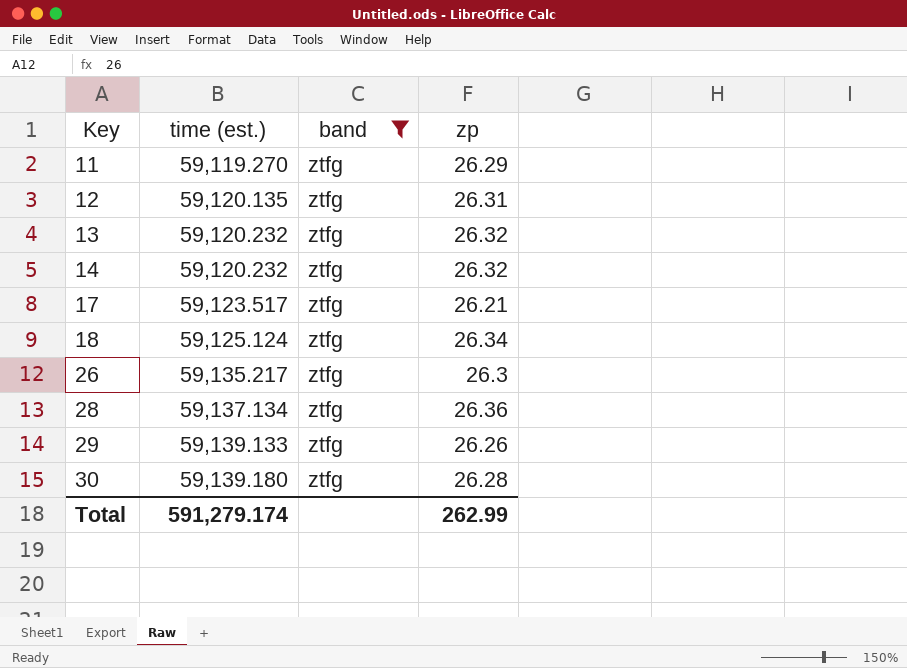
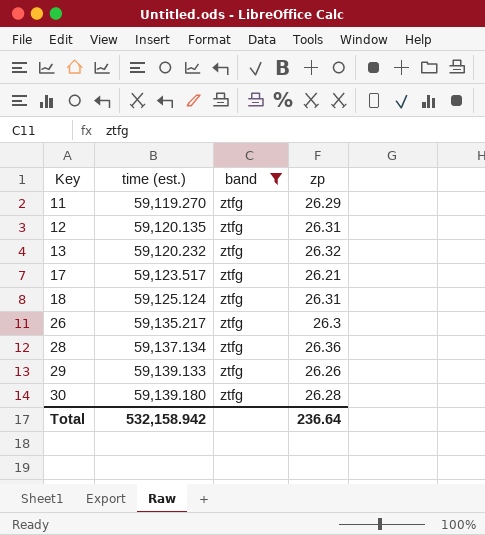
row 14: 59,120.232 | ztfg | 26.32 -> none
18 | zp: 26.34 -> 26.31
Total | time (est.): 591,279.174 -> 532,158.942
Total | zp: 262.99 -> 236.64

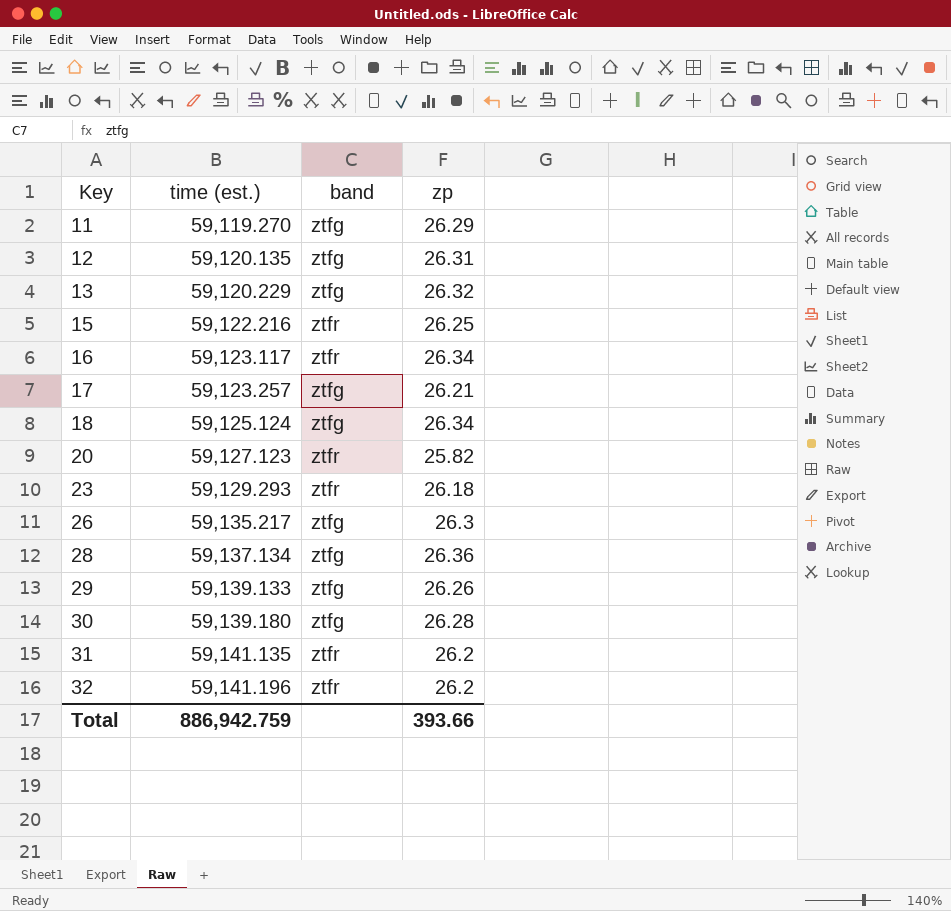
filter: band = ztfg -> none
13 | time (est.): 59,120.232 -> 59,120.229
17 | time (est.): 59,123.517 -> 59,123.257
18 | zp: 26.31 -> 26.34
Total | time (est.): 532,158.942 -> 886,942.759
Total | zp: 236.64 -> 393.66

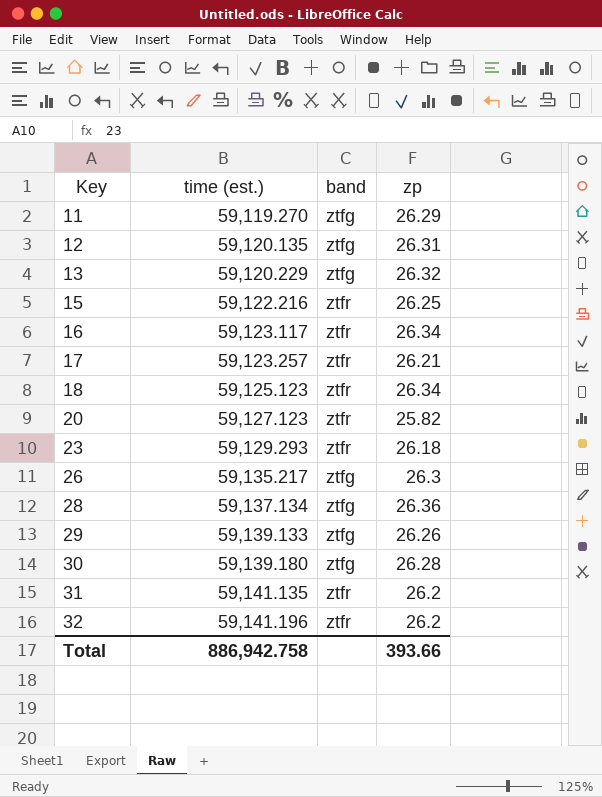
17 | band: ztfg -> ztfr
18 | time (est.): 59,125.124 -> 59,125.123
18 | band: ztfg -> ztfr
Total | time (est.): 886,942.759 -> 886,942.758

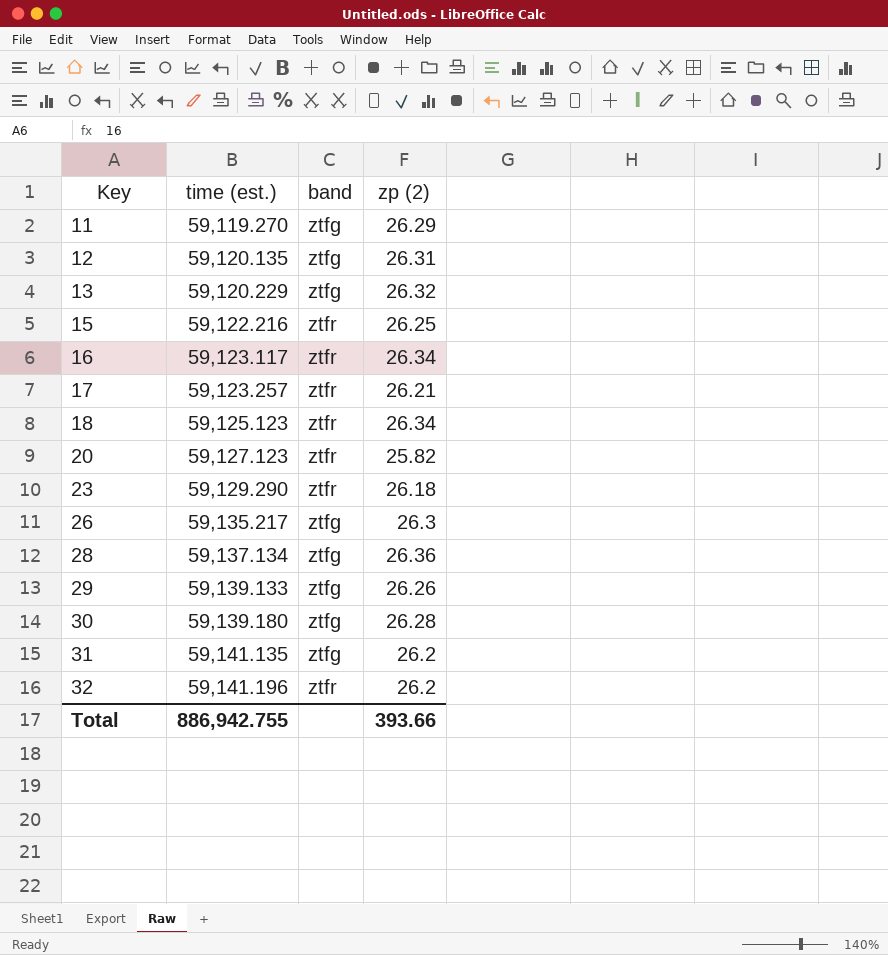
column name: zp -> zp (2)
23 | time (est.): 59,129.293 -> 59,129.290
31 | band: ztfr -> ztfg
Total | time (est.): 886,942.758 -> 886,942.755

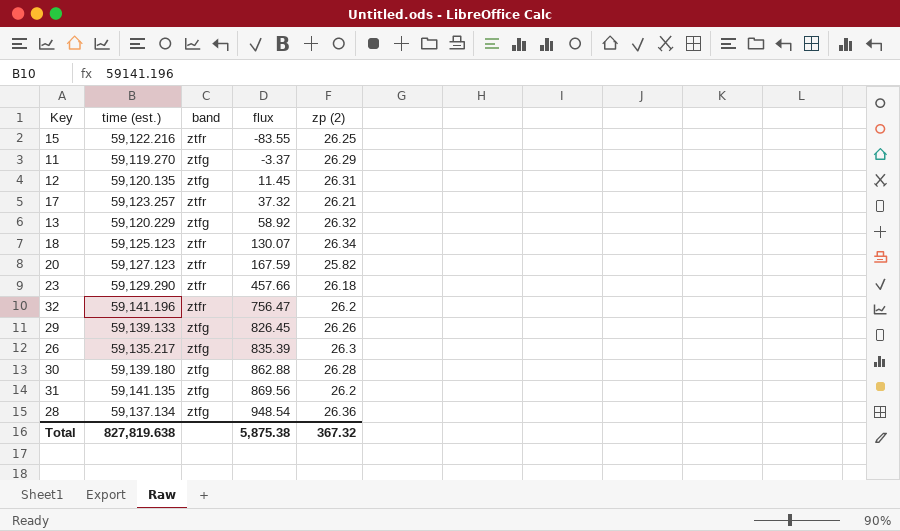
row order: Key ascending -> flux ascending
column flux | position: none -> 4
row 16: 59,123.117 | ztfr | 26.34 -> none
Total | time (est.): 886,942.755 -> 827,819.638
Total | zp (2): 393.66 -> 367.32

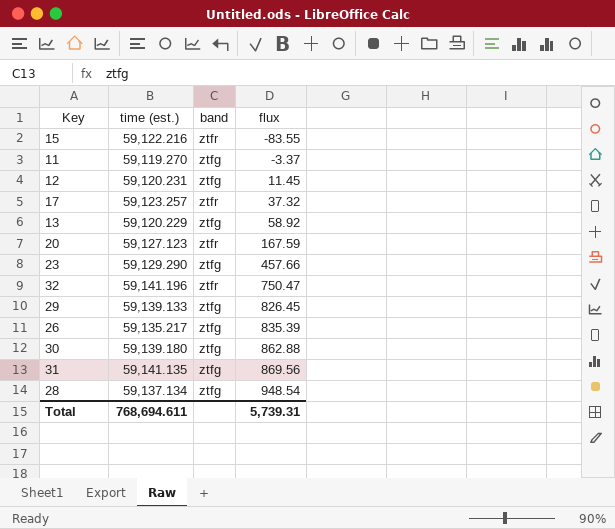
column zp (2) | position: 5 -> none
row 18: 59,125.123 | ztfr | 130.07 | 26.34 -> none
12 | time (est.): 59,120.135 -> 59,120.231
23 | band: ztfr -> ztfg
32 | flux: 756.47 -> 750.47
Total | time (est.): 827,819.638 -> 768,694.611
Total | flux: 5,875.38 -> 5,739.31

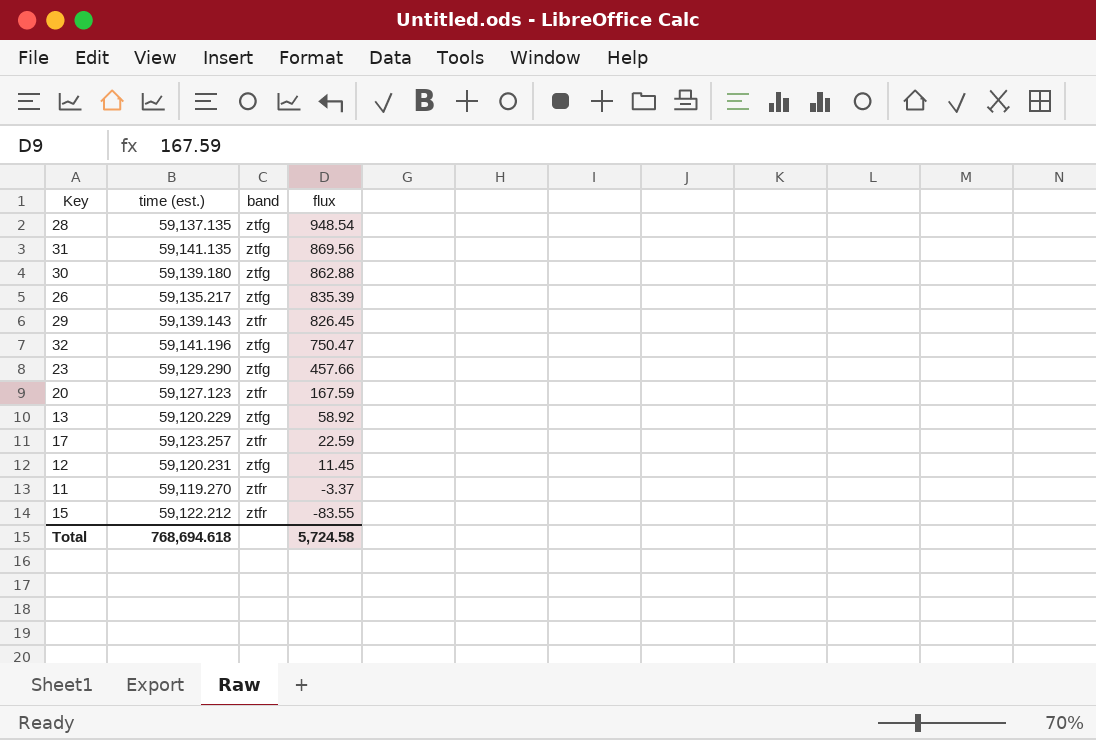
row order: flux ascending -> flux descending
28 | time (est.): 59,137.134 -> 59,137.135
29 | time (est.): 59,139.133 -> 59,139.143
29 | band: ztfg -> ztfr
32 | band: ztfr -> ztfg
17 | flux: 37.32 -> 22.59
11 | band: ztfg -> ztfr
15 | time (est.): 59,122.216 -> 59,122.212
Total | time (est.): 768,694.611 -> 768,694.618
Total | flux: 5,739.31 -> 5,724.58

